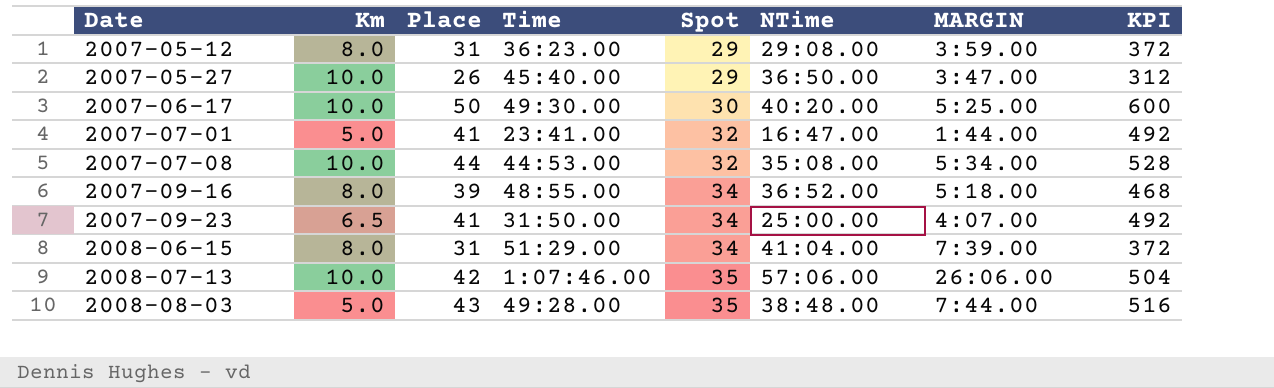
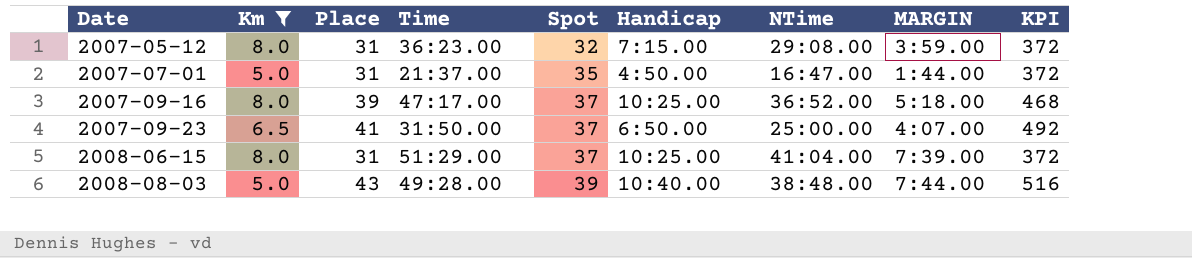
filter: none -> Km != 10.0
column Handicap | position: none -> 6
2007-05-12 | Spot: 29 -> 32
2007-07-01 | Place: 41 -> 31
2007-07-01 | Time: 23:41.00 -> 21:37.00
2007-07-01 | Spot: 32 -> 35
2007-07-01 | KPI: 492 -> 372
2007-09-16 | Time: 48:55.00 -> 47:17.00
2007-09-16 | Spot: 34 -> 37
2007-09-23 | Spot: 34 -> 37
2008-06-15 | Spot: 34 -> 37
2008-08-03 | Spot: 35 -> 39

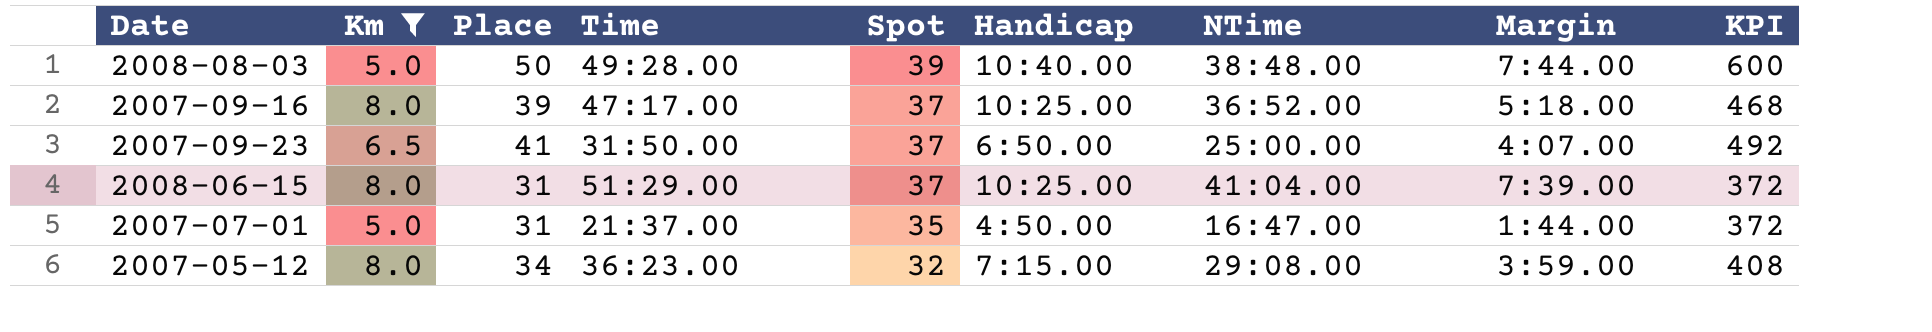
row order: Date ascending -> Spot descending
column name: MARGIN -> Margin
2008-08-03 | Place: 43 -> 50
2008-08-03 | KPI: 516 -> 600
2007-05-12 | Place: 31 -> 34
2007-05-12 | KPI: 372 -> 408

